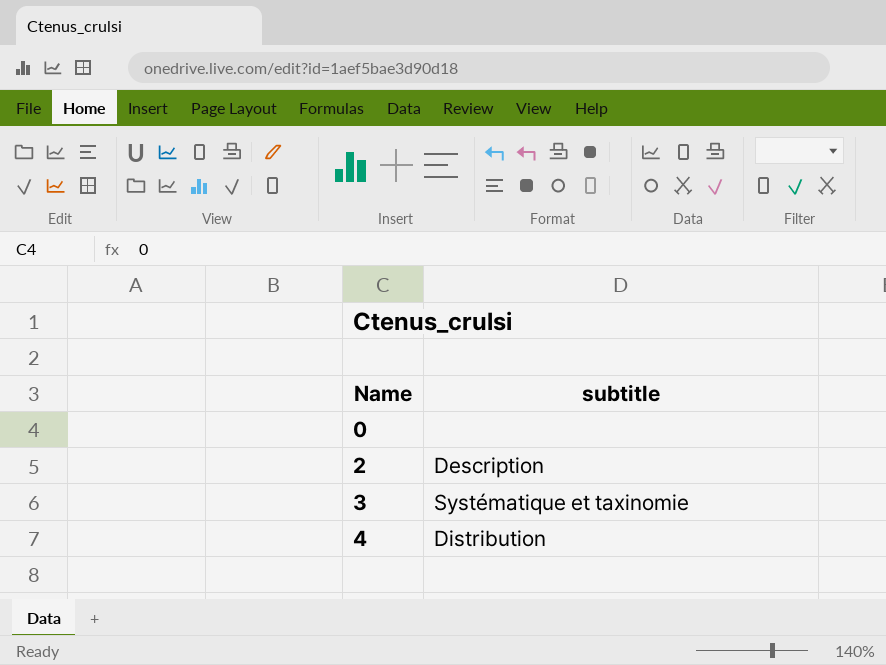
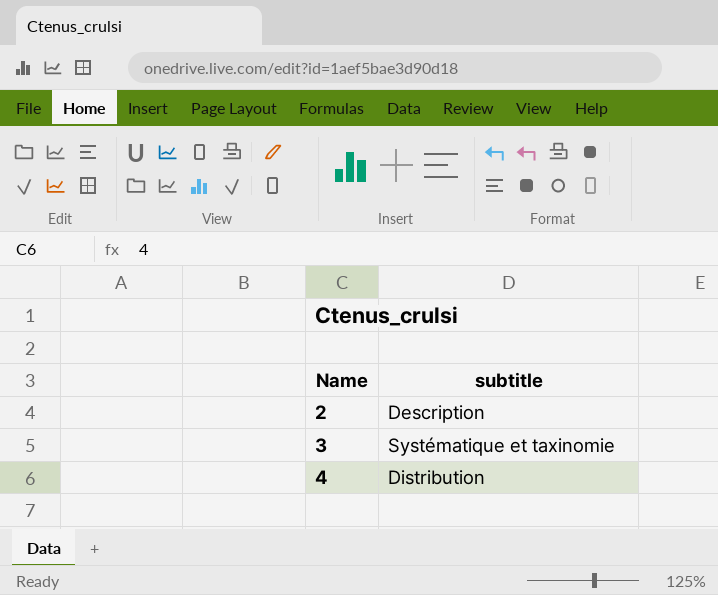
row 0: none -> none

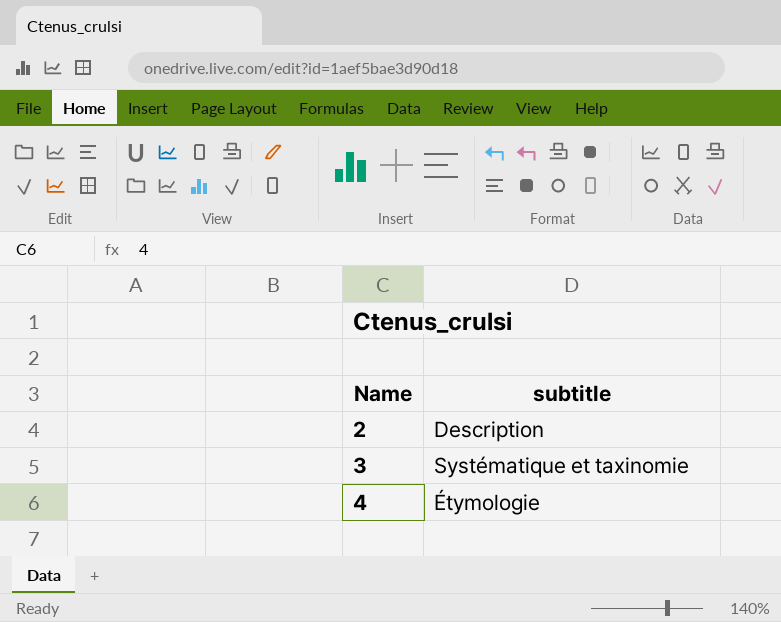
4 | subtitle: Distribution -> Étymologie

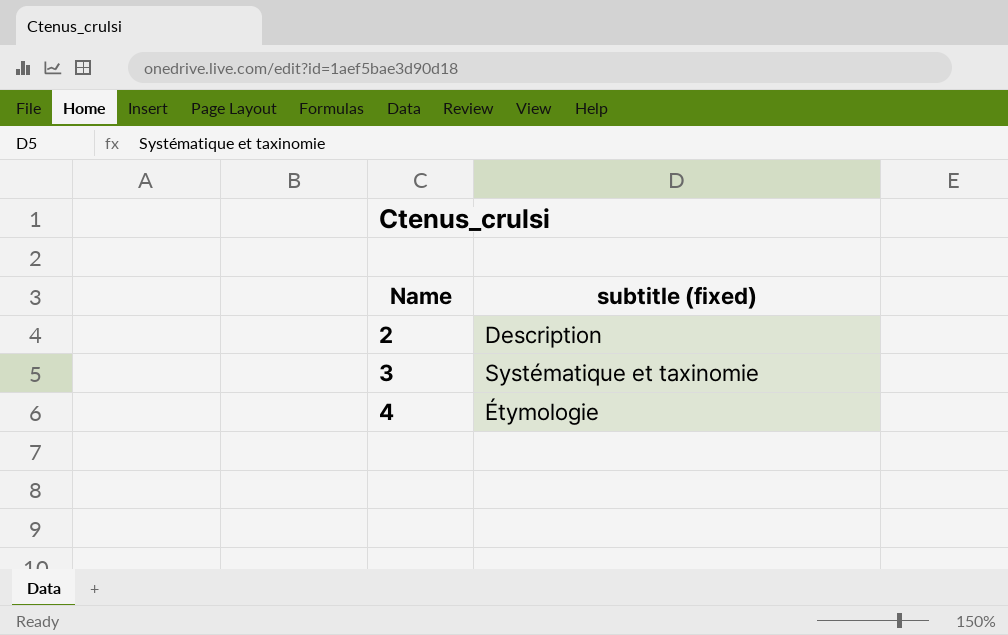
column name: subtitle -> subtitle (fixed)

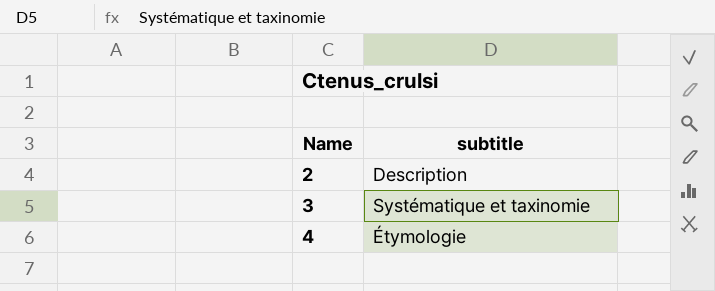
column name: subtitle (fixed) -> subtitle

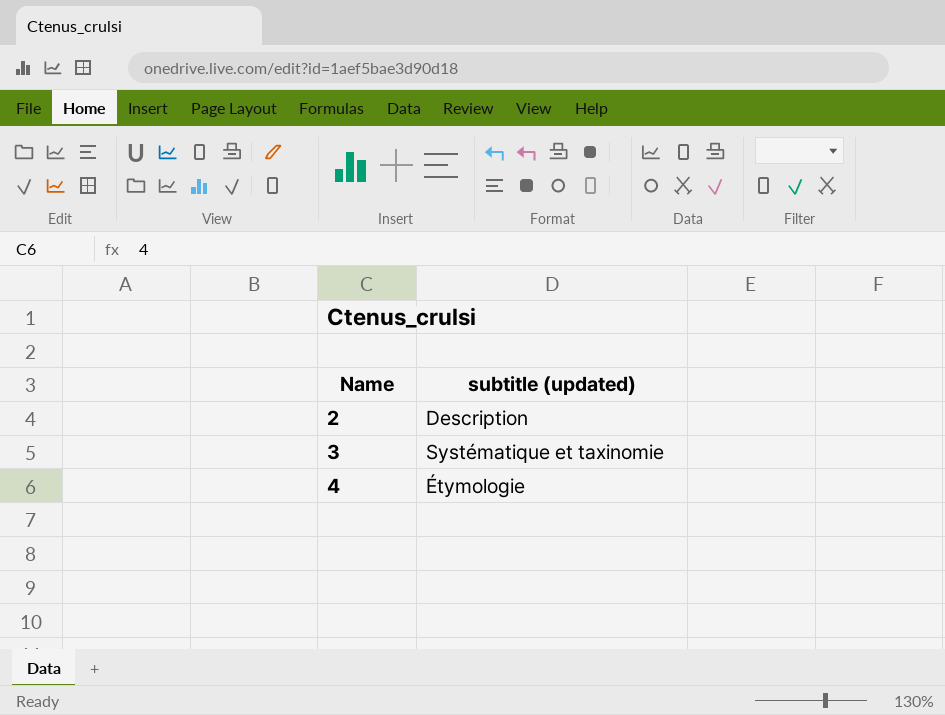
column name: subtitle -> subtitle (updated)

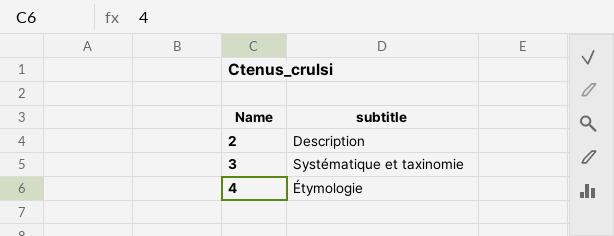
column name: subtitle (updated) -> subtitle

